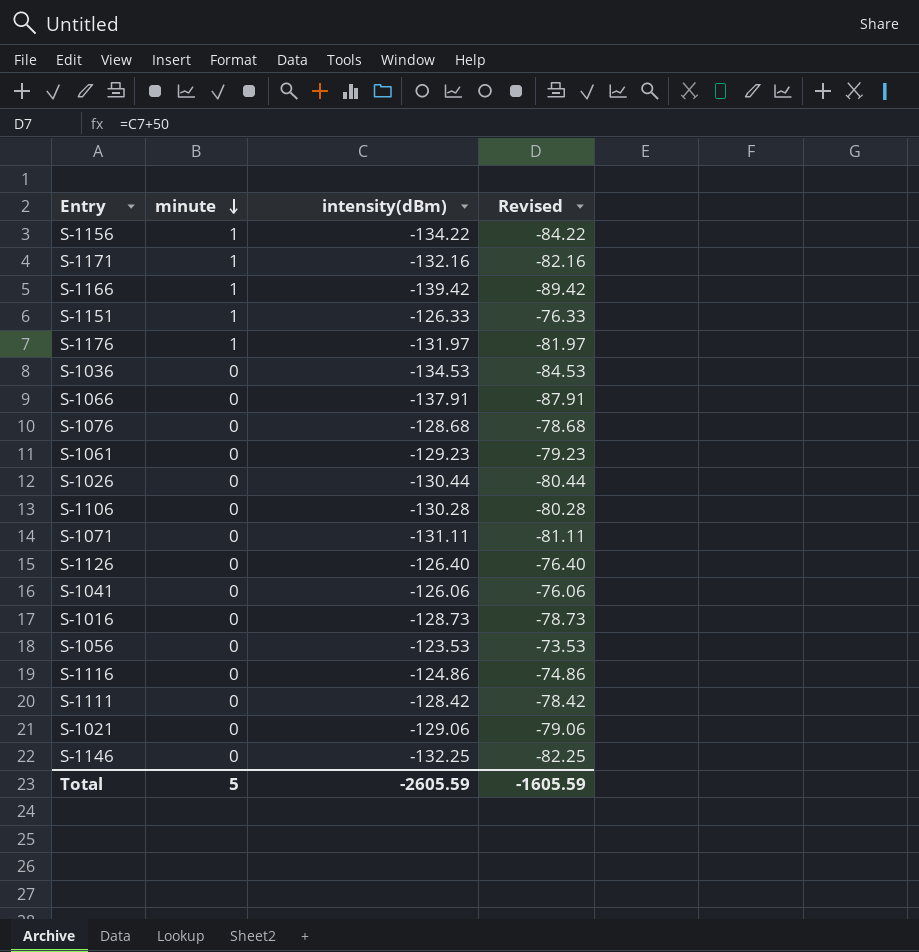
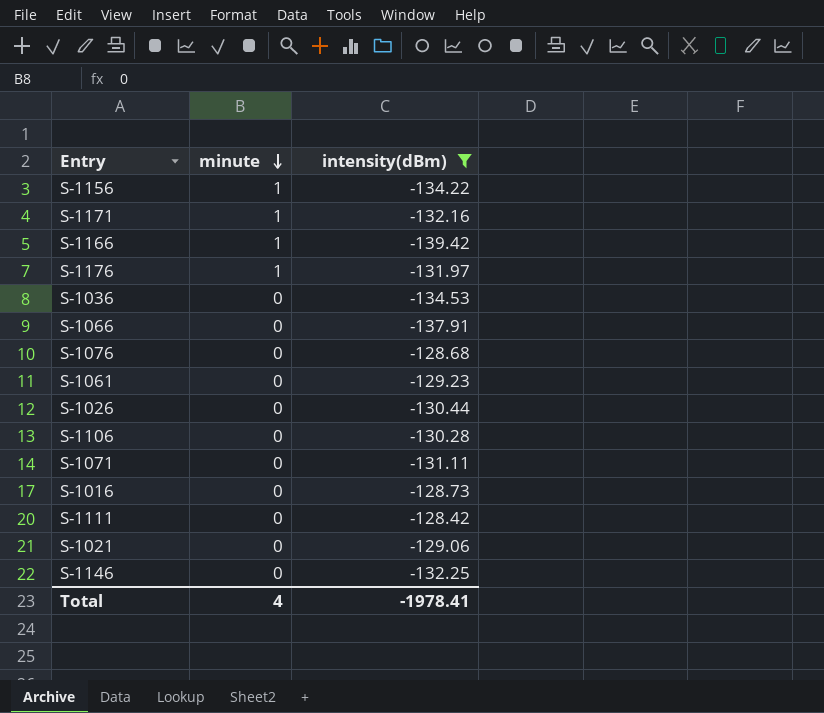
filter: none -> intensity(dBm) <= -128.42
column Revised | formula: [intensity(dBm)] + 50 -> none
Total | minute: 5 -> 4
Total | intensity(dBm): -2605.59 -> -1978.41

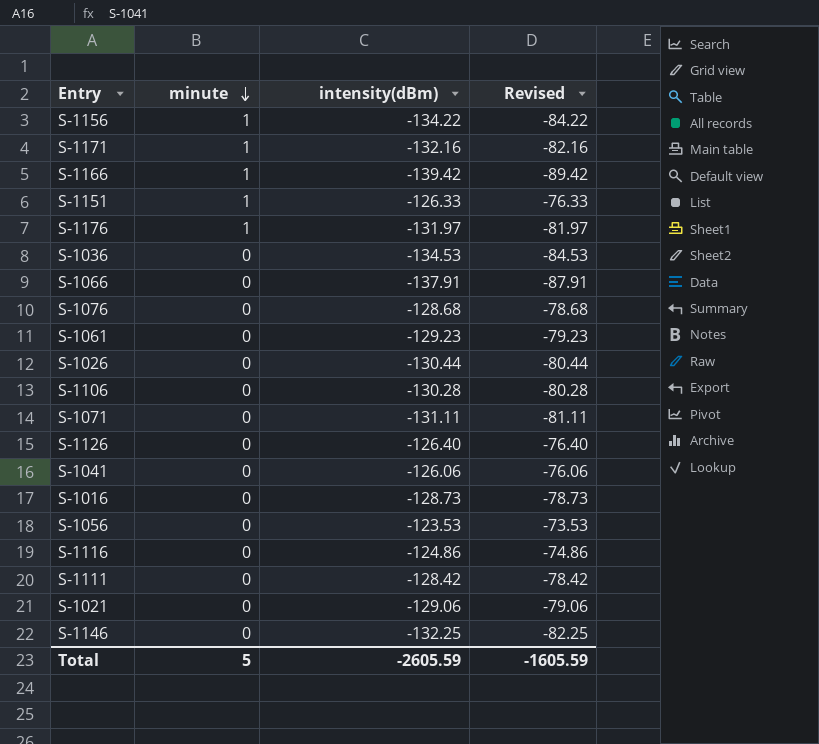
filter: intensity(dBm) <= -128.42 -> none
column Revised | formula: none -> [intensity(dBm)] + 50
Total | minute: 4 -> 5
Total | intensity(dBm): -1978.41 -> -2605.59

